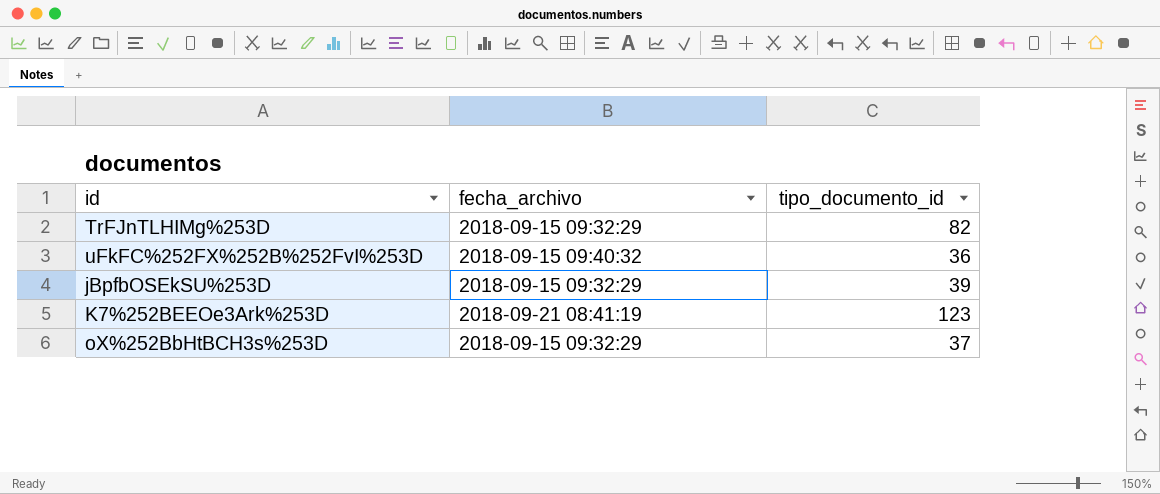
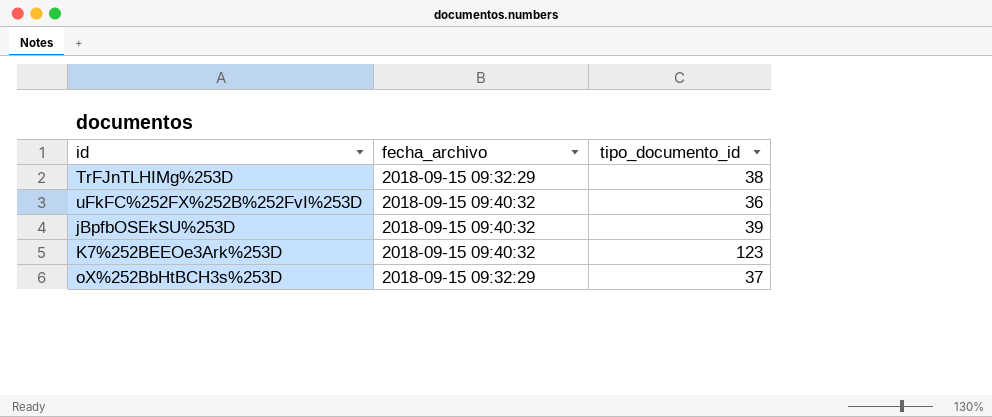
TrFJnTLHIMg%253D | tipo_documento_id: 82 -> 38
jBpfbOSEkSU%253D | fecha_archivo: 2018-09-15 09:32:29 -> 2018-09-15 09:40:32
K7%252BEEOe3Ark%253D | fecha_archivo: 2018-09-21 08:41:19 -> 2018-09-15 09:40:32

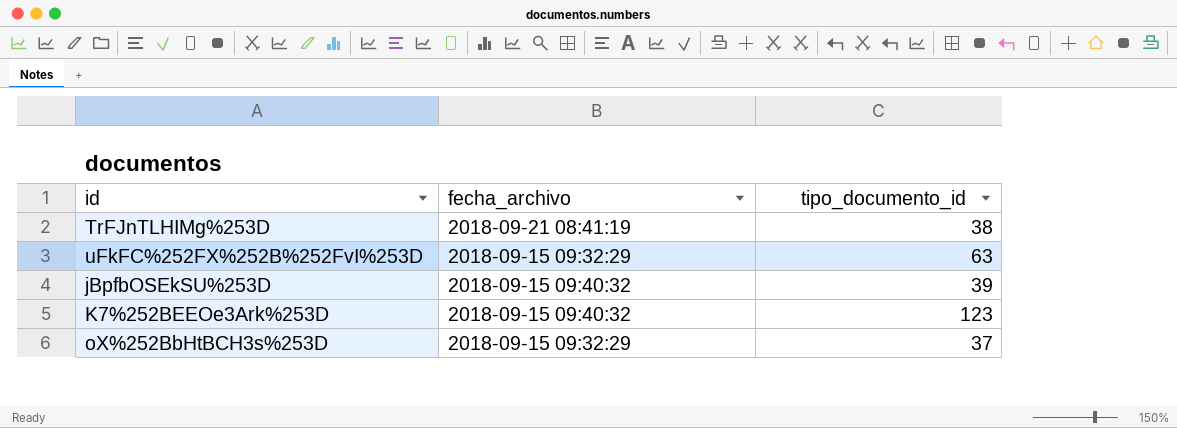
TrFJnTLHIMg%253D | fecha_archivo: 2018-09-15 09:32:29 -> 2018-09-21 08:41:19
uFkFC%252FX%252B%252FvI%253D | fecha_archivo: 2018-09-15 09:40:32 -> 2018-09-15 09:32:29
uFkFC%252FX%252B%252FvI%253D | tipo_documento_id: 36 -> 63

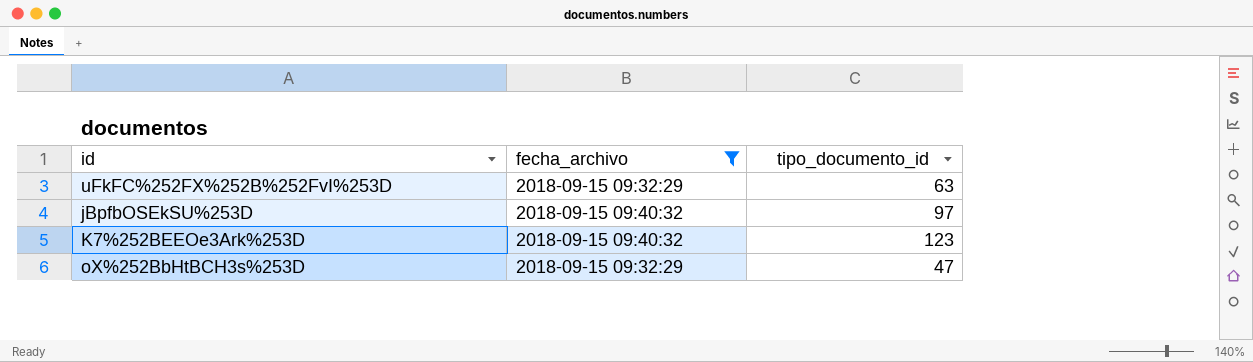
filter: none -> fecha_archivo != 2018-09-21 08:41:19
jBpfbOSEkSU%253D | tipo_documento_id: 39 -> 97
oX%252BbHtBCH3s%253D | tipo_documento_id: 37 -> 47

